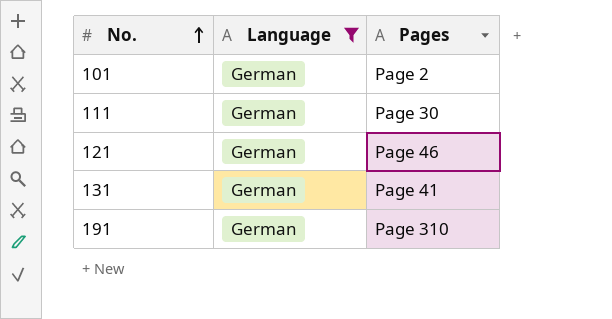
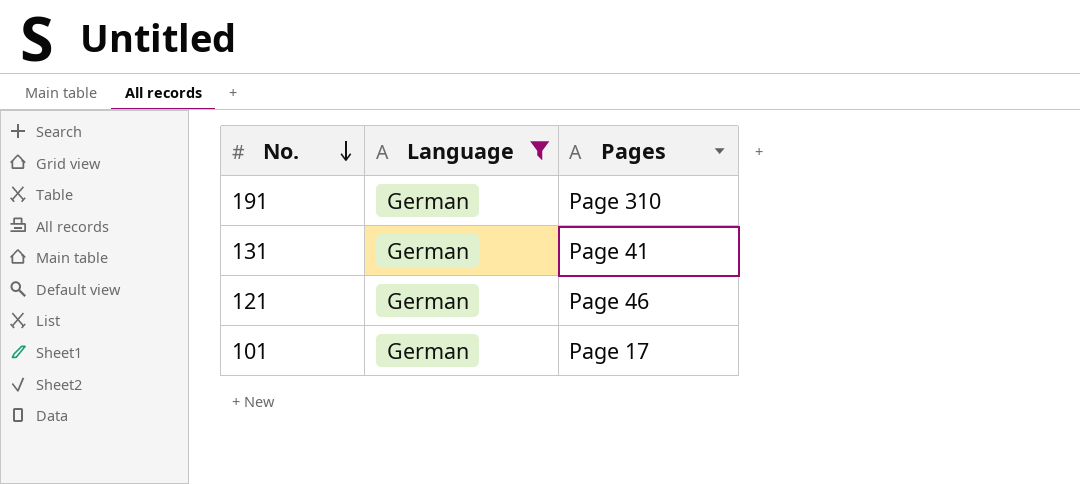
row order: No. ascending -> No. descending
row 111: German | Page 30 -> none
101 | Pages: Page 2 -> Page 17

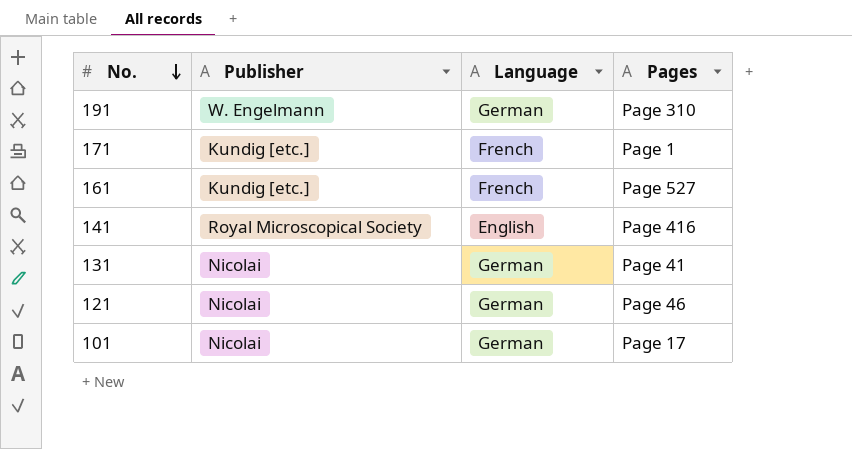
filter: Language = German -> none
column Publisher | position: none -> 2

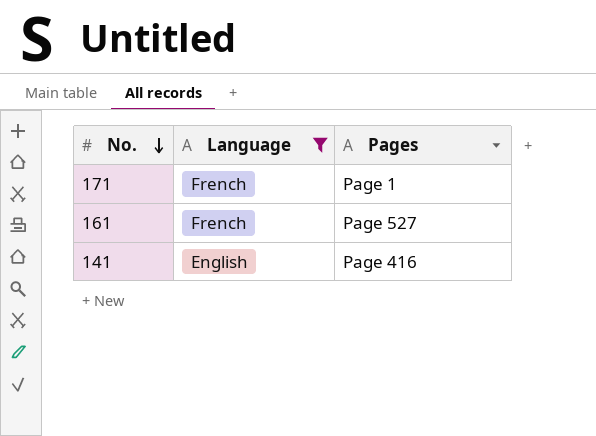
filter: none -> Language != German
column Publisher | position: 2 -> none

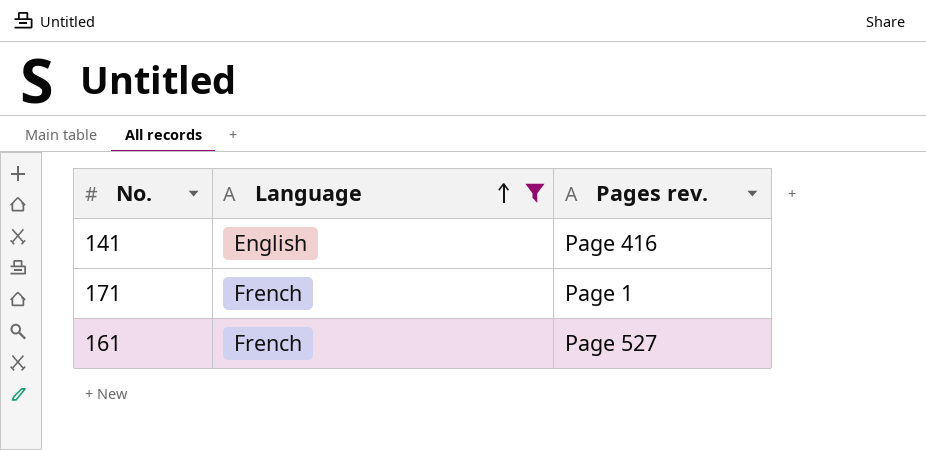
row order: No. descending -> Language ascending
column name: Pages -> Pages rev.

